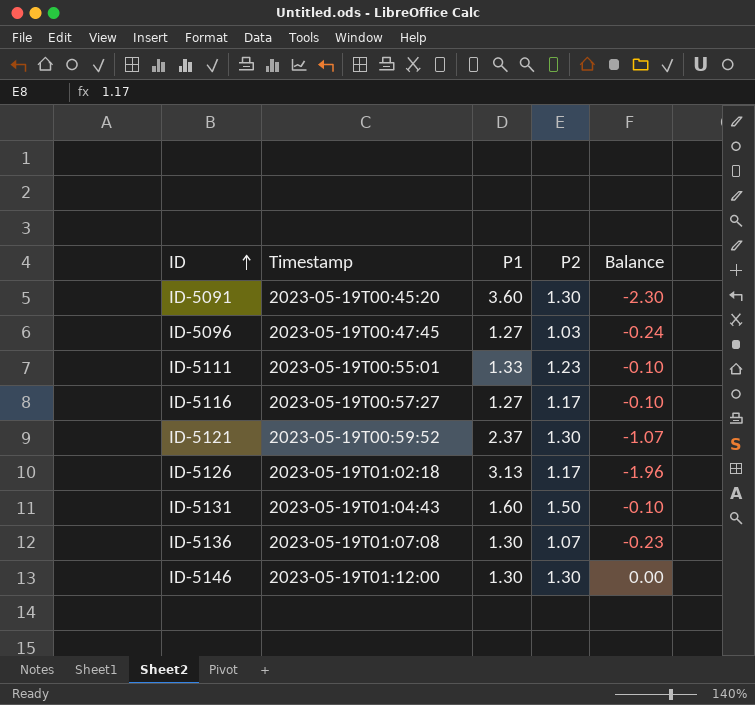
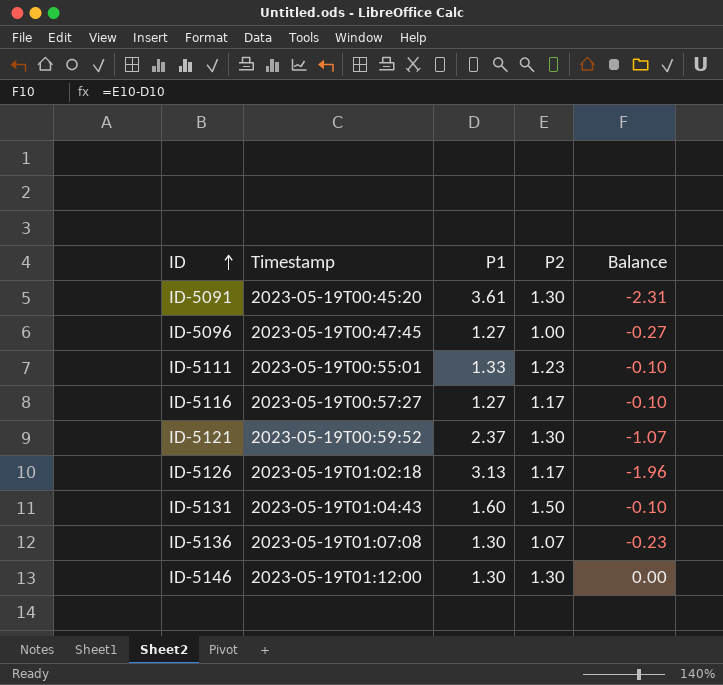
ID-5091 | P1: 3.60 -> 3.61
ID-5091 | Balance: -2.30 -> -2.31
ID-5096 | P2: 1.03 -> 1.00
ID-5096 | Balance: -0.24 -> -0.27

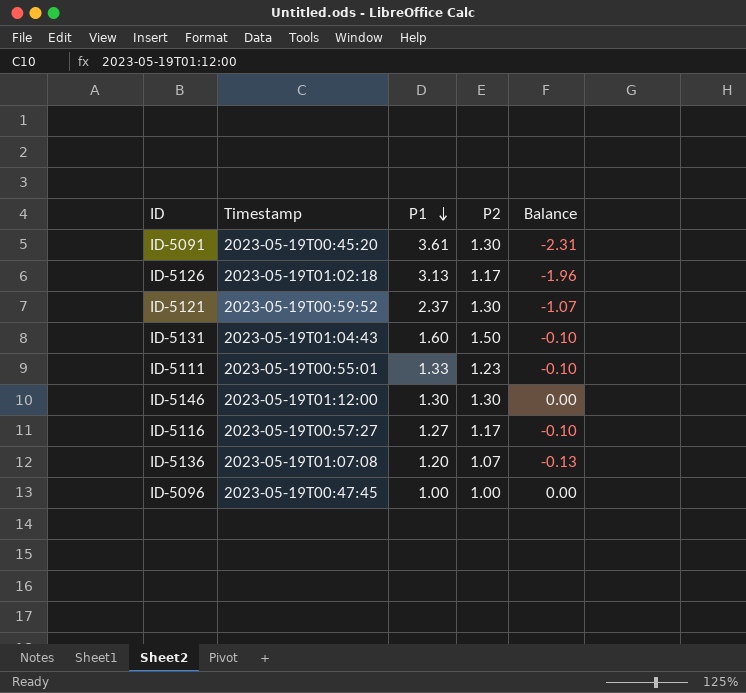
row order: ID ascending -> P1 descending
ID-5136 | P1: 1.30 -> 1.20
ID-5136 | Balance: -0.23 -> -0.13
ID-5096 | P1: 1.27 -> 1.00
ID-5096 | Balance: -0.27 -> 0.00

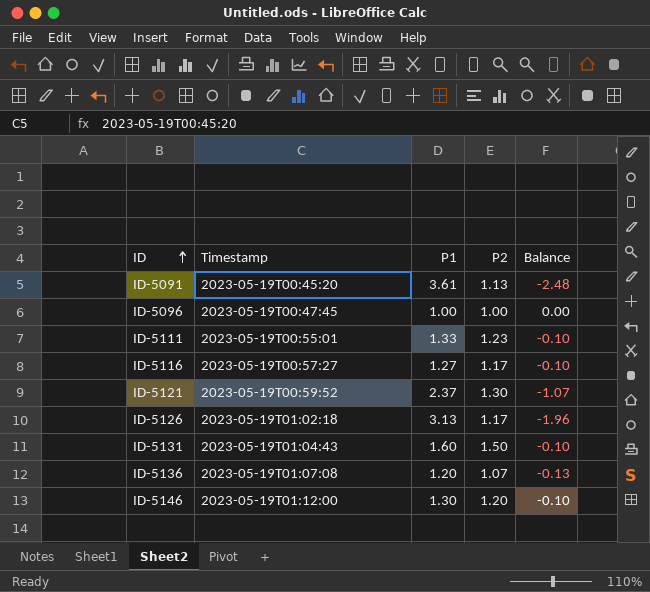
row order: P1 descending -> ID ascending
ID-5091 | P2: 1.30 -> 1.13
ID-5091 | Balance: -2.31 -> -2.48
ID-5146 | P2: 1.30 -> 1.20
ID-5146 | Balance: 0.00 -> -0.10

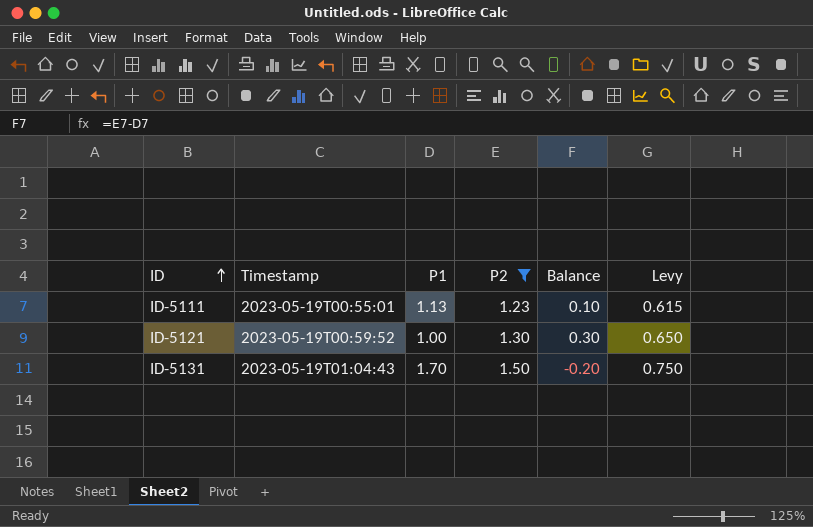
filter: none -> P2 >= 1.23
column Levy | formula: none -> [P2] * 0.5
ID-5111 | P1: 1.33 -> 1.13
ID-5111 | Balance: -0.10 -> 0.10
ID-5121 | P1: 2.37 -> 1.00
ID-5121 | Balance: -1.07 -> 0.30
ID-5131 | P1: 1.60 -> 1.70
ID-5131 | Balance: -0.10 -> -0.20

